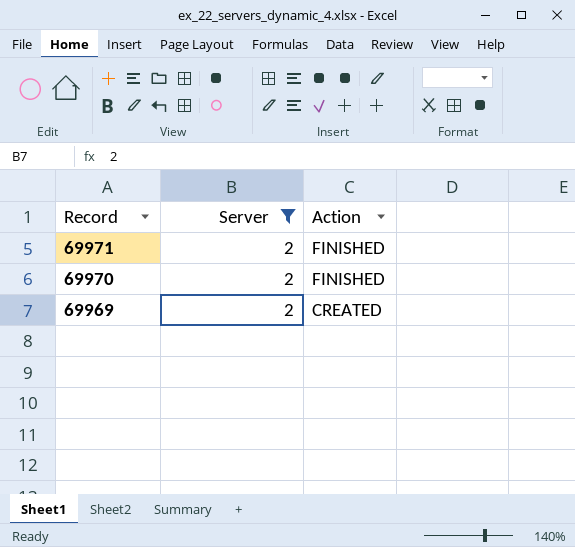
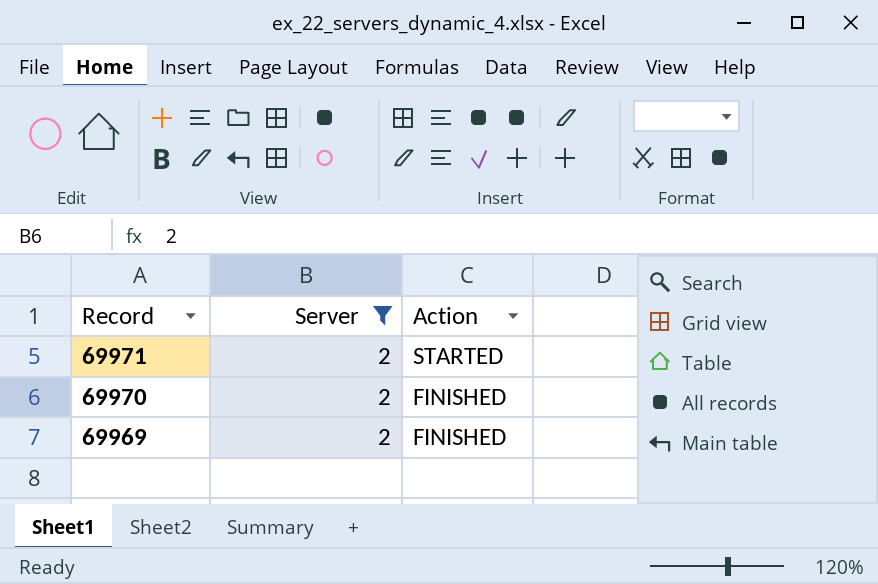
69971 | Action: FINISHED -> STARTED
69969 | Action: CREATED -> FINISHED

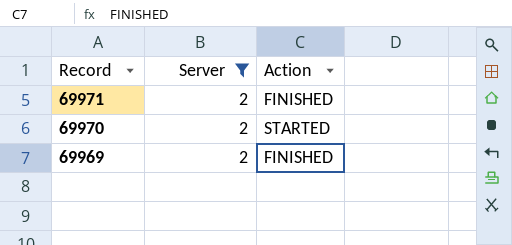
69971 | Action: STARTED -> FINISHED
69970 | Action: FINISHED -> STARTED

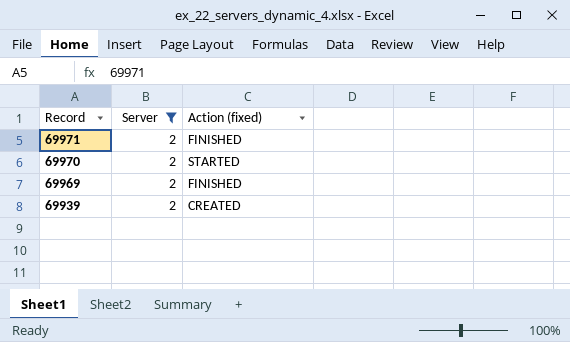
column name: Action -> Action (fixed)
row 69939: none -> 2 | CREATED

